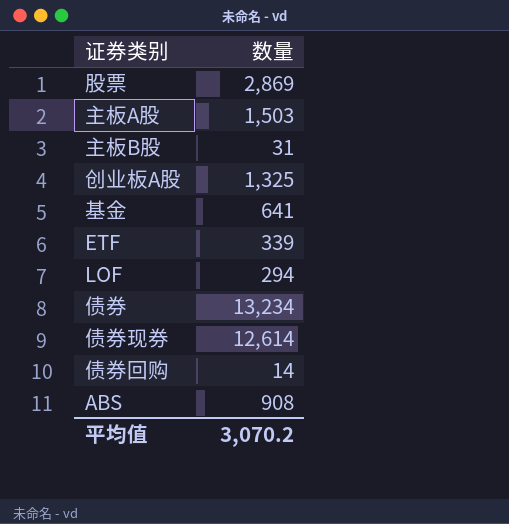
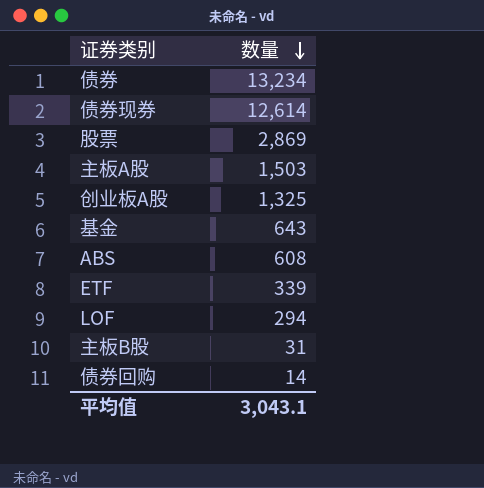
row order: none -> 数量 descending
基金 | 数量: 641 -> 643
ABS | 数量: 908 -> 608
平均值 | 数量: 3,070.2 -> 3,043.1

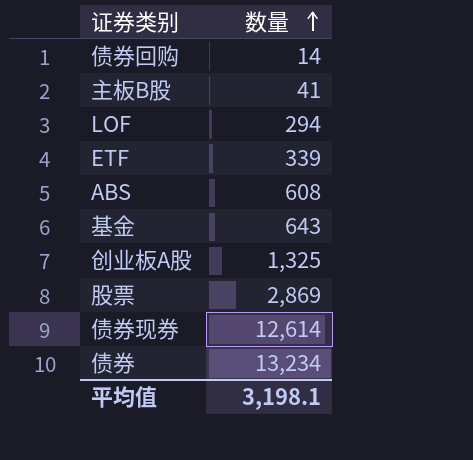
row order: 数量 descending -> 数量 ascending
row 主板A股: 1,503 -> none
主板B股 | 数量: 31 -> 41
平均值 | 数量: 3,043.1 -> 3,198.1

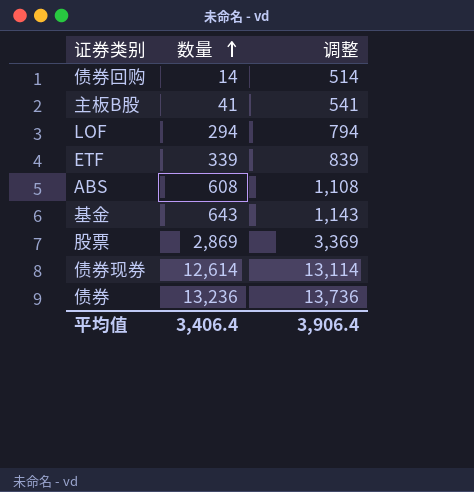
column 调整 | formula: none -> [数量] + 500
row 创业板A股: 1,325 -> none
债券 | 数量: 13,234 -> 13,236
平均值 | 数量: 3,198.1 -> 3,406.4

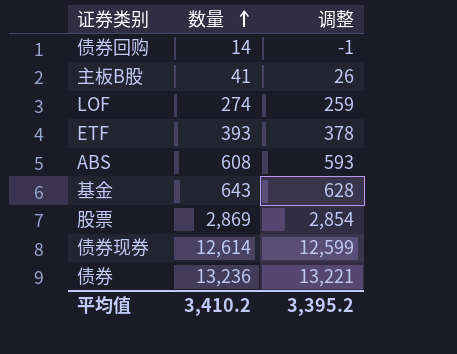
column 调整 | formula: [数量] + 500 -> [数量] - 15
LOF | 数量: 294 -> 274
ETF | 数量: 339 -> 393
平均值 | 数量: 3,406.4 -> 3,410.2
平均值 | 调整: 3,906.4 -> 3,395.2

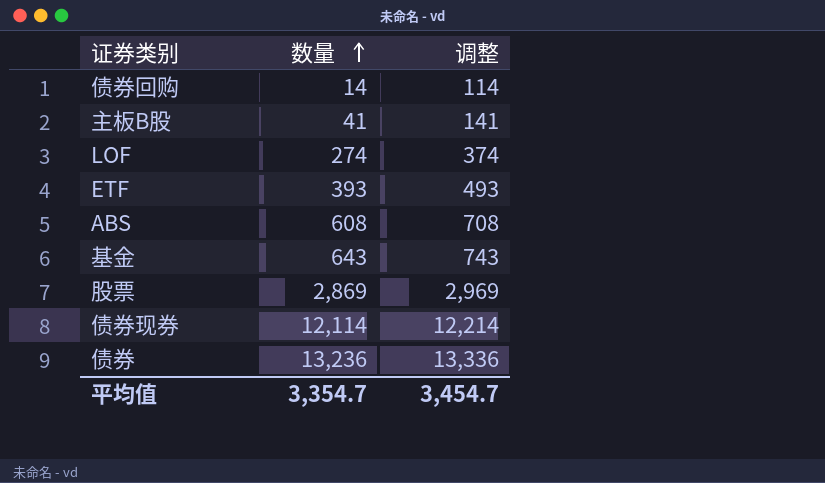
column 调整 | formula: [数量] - 15 -> [数量] + 100
债券现券 | 数量: 12,614 -> 12,114
平均值 | 数量: 3,410.2 -> 3,354.7
平均值 | 调整: 3,395.2 -> 3,454.7

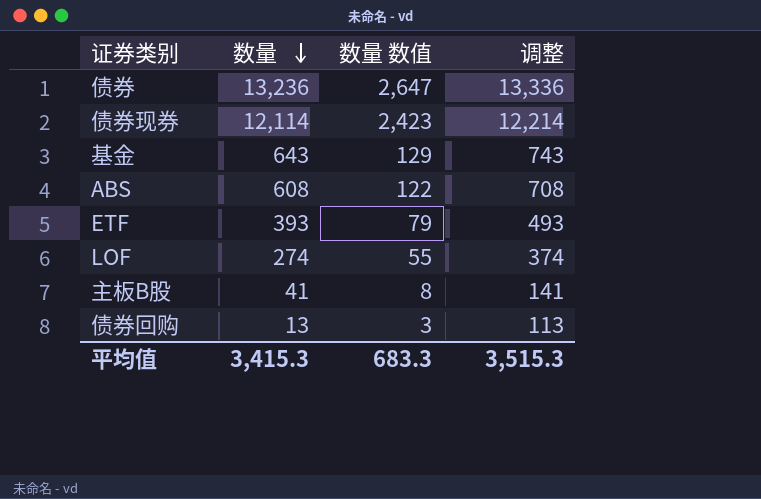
row order: 数量 ascending -> 数量 descending
column 数量 数值 | formula: none -> [数量] * 0.2
row 股票: 2,869 | 2,969 -> none
债券回购 | 数量: 14 -> 13
债券回购 | 调整: 114 -> 113
平均值 | 数量: 3,354.7 -> 3,415.3
平均值 | 调整: 3,454.7 -> 3,515.3

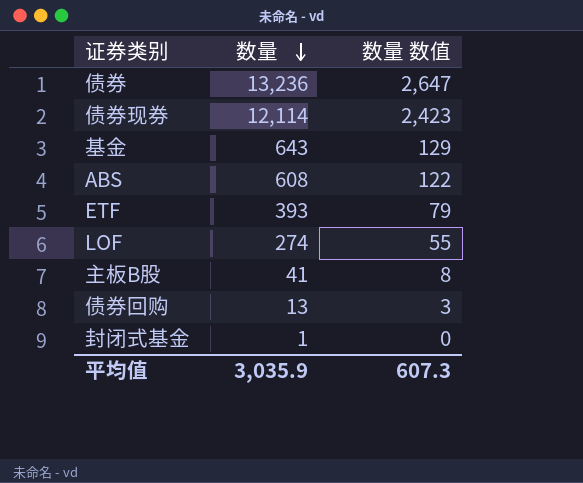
column 调整 | formula: [数量] + 100 -> none
row 封闭式基金: none -> 1 | 0
平均值 | 数量: 3,415.3 -> 3,035.9
平均值 | 数量 数值: 683.3 -> 607.3

